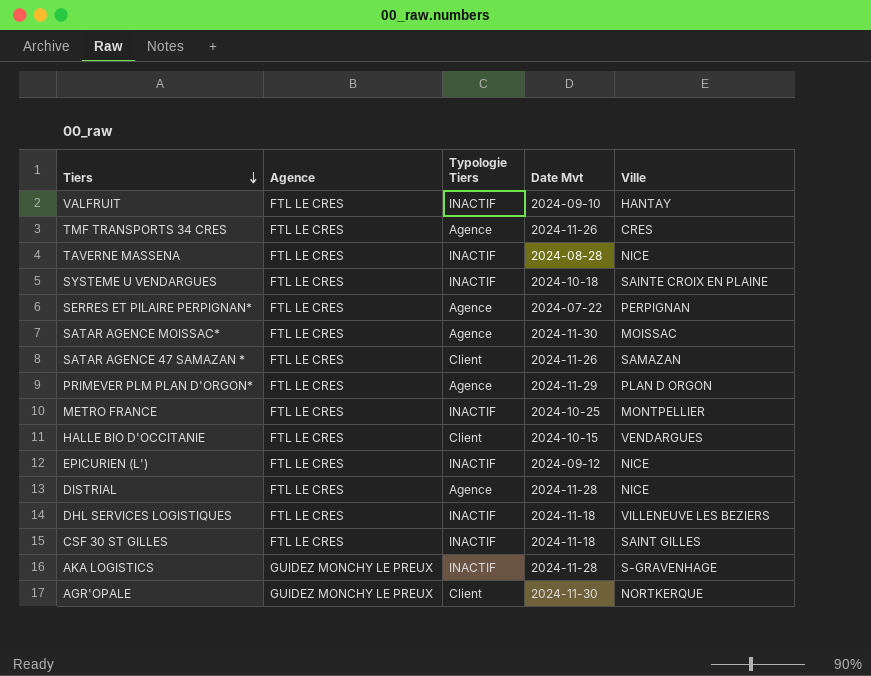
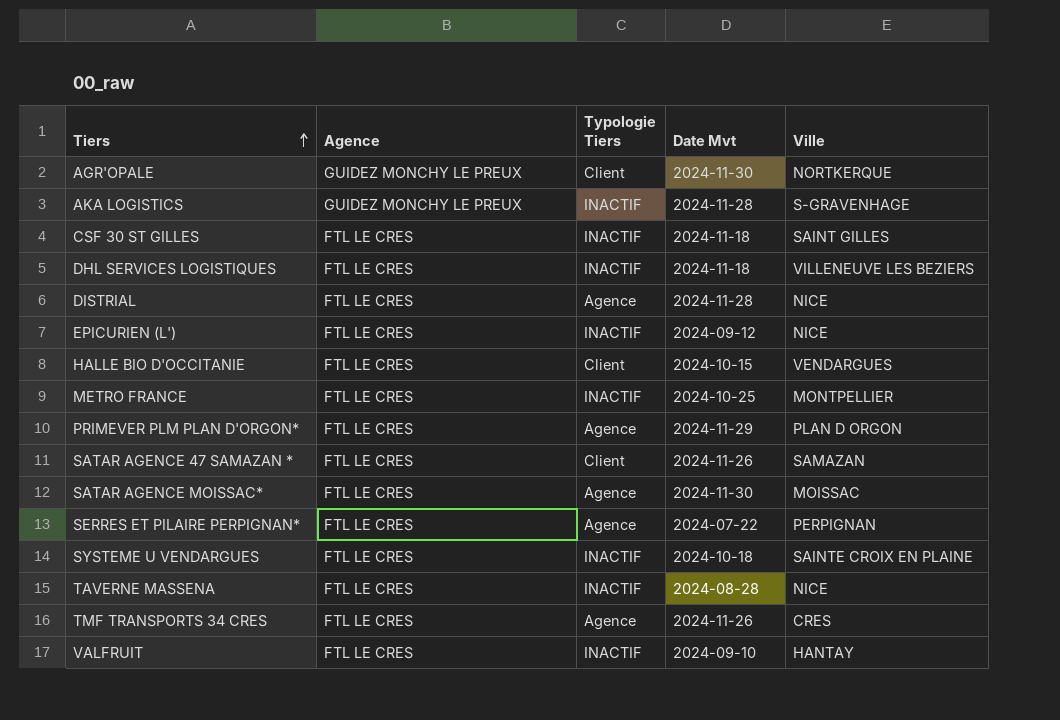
row order: Tiers descending -> Tiers ascending

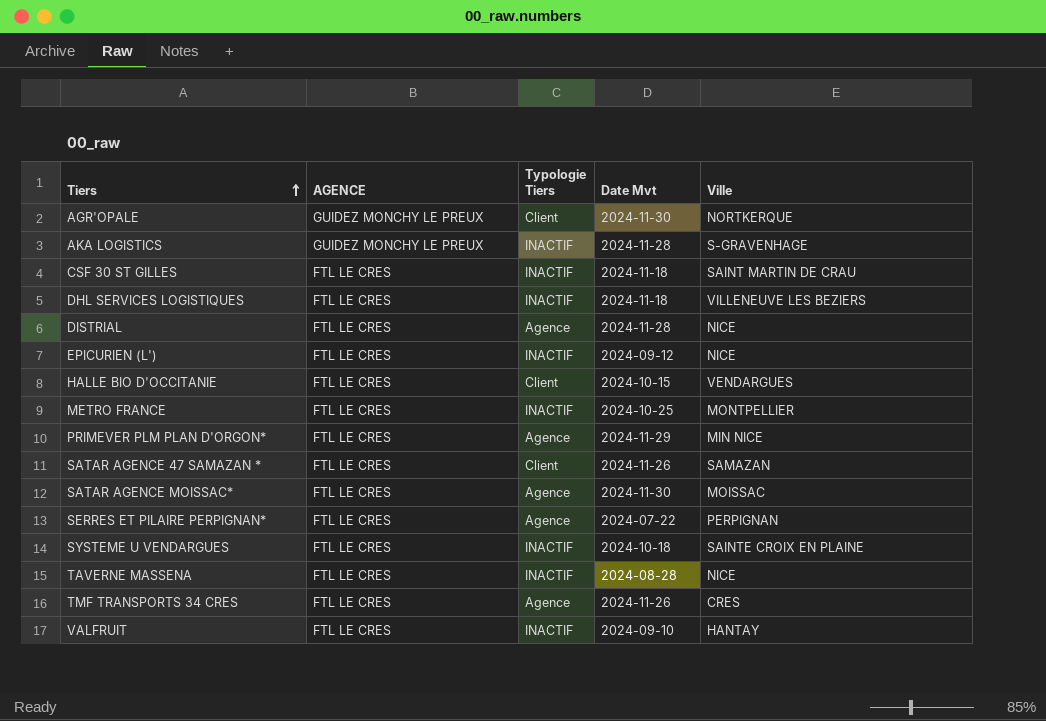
column name: Agence -> AGENCE
CSF 30 ST GILLES | Ville: SAINT GILLES -> SAINT MARTIN DE CRAU
PRIMEVER PLM PLAN D'ORGON* | Ville: PLAN D ORGON -> MIN NICE

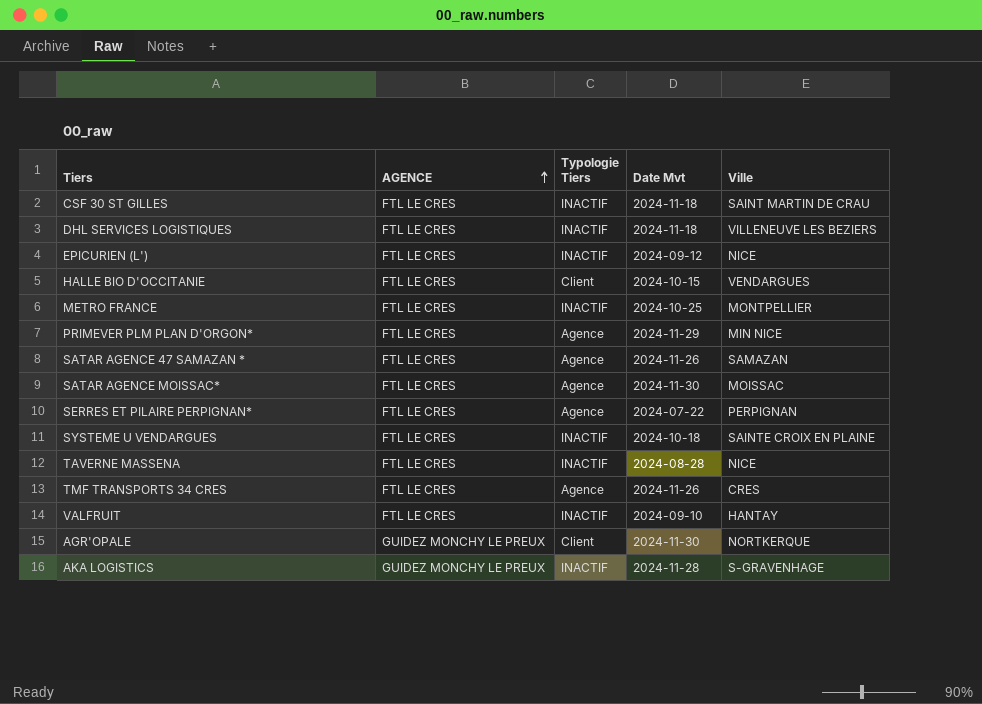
row order: Tiers ascending -> AGENCE ascending
row DISTRIAL: FTL LE CRES | Agence | 2024-11-28 | NICE -> none
SATAR AGENCE 47 SAMAZAN * | Typologie Tiers: Client -> Agence

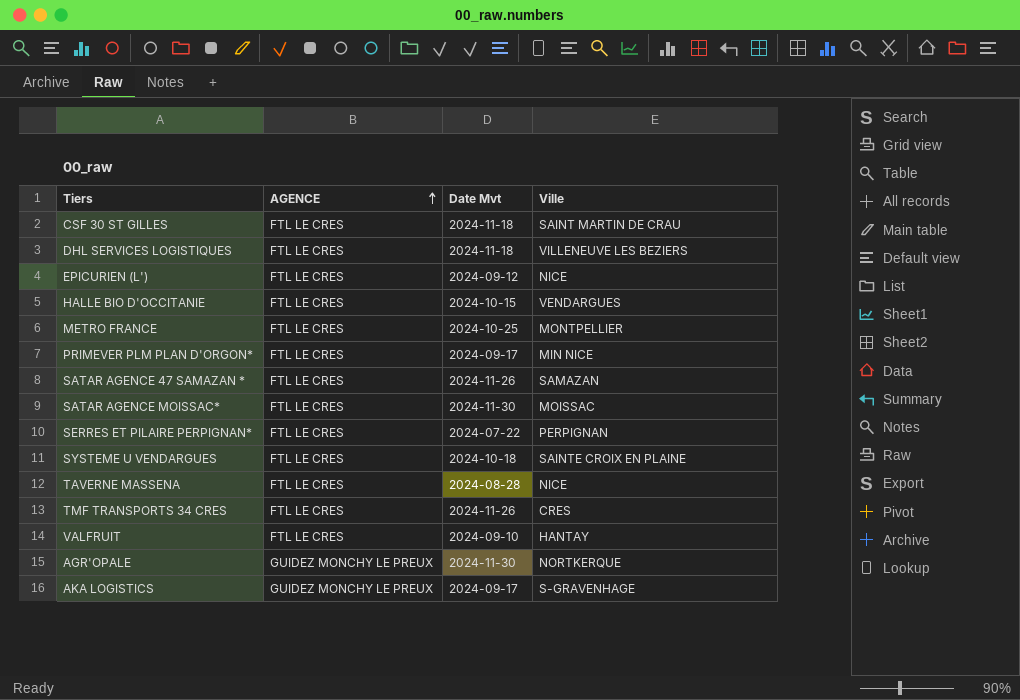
column Typologie Tiers | position: 3 -> none
PRIMEVER PLM PLAN D'ORGON* | Date Mvt: 2024-11-29 -> 2024-09-17
AKA LOGISTICS | Date Mvt: 2024-11-28 -> 2024-09-17

